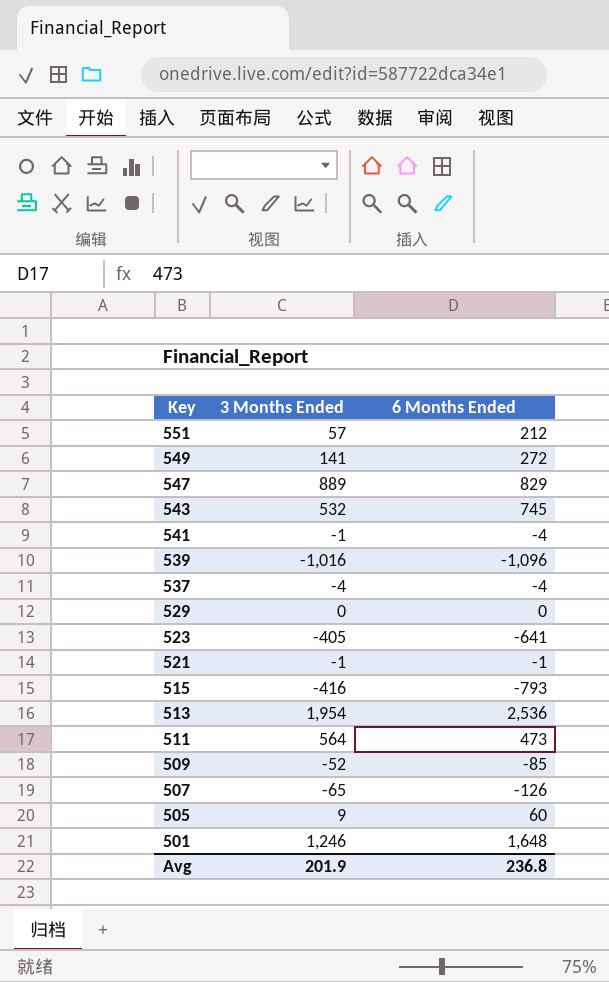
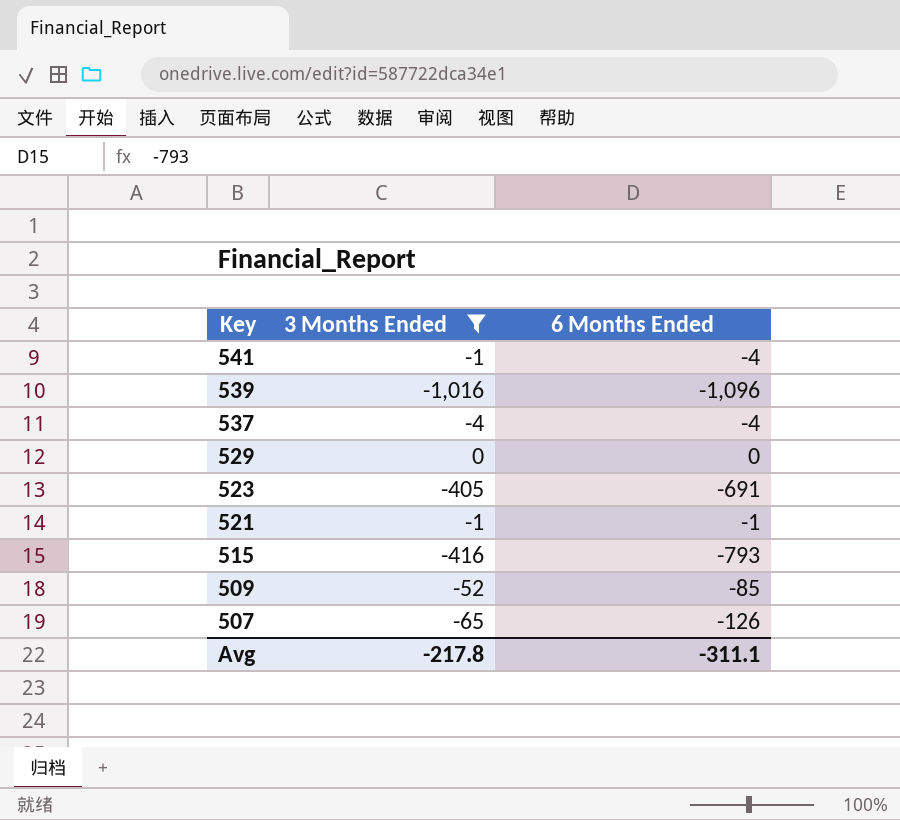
filter: none -> 3 Months Ended <= 0
523 | 6 Months Ended: -641 -> -691
Avg | 3 Months Ended: 201.9 -> -217.8
Avg | 6 Months Ended: 236.8 -> -311.1

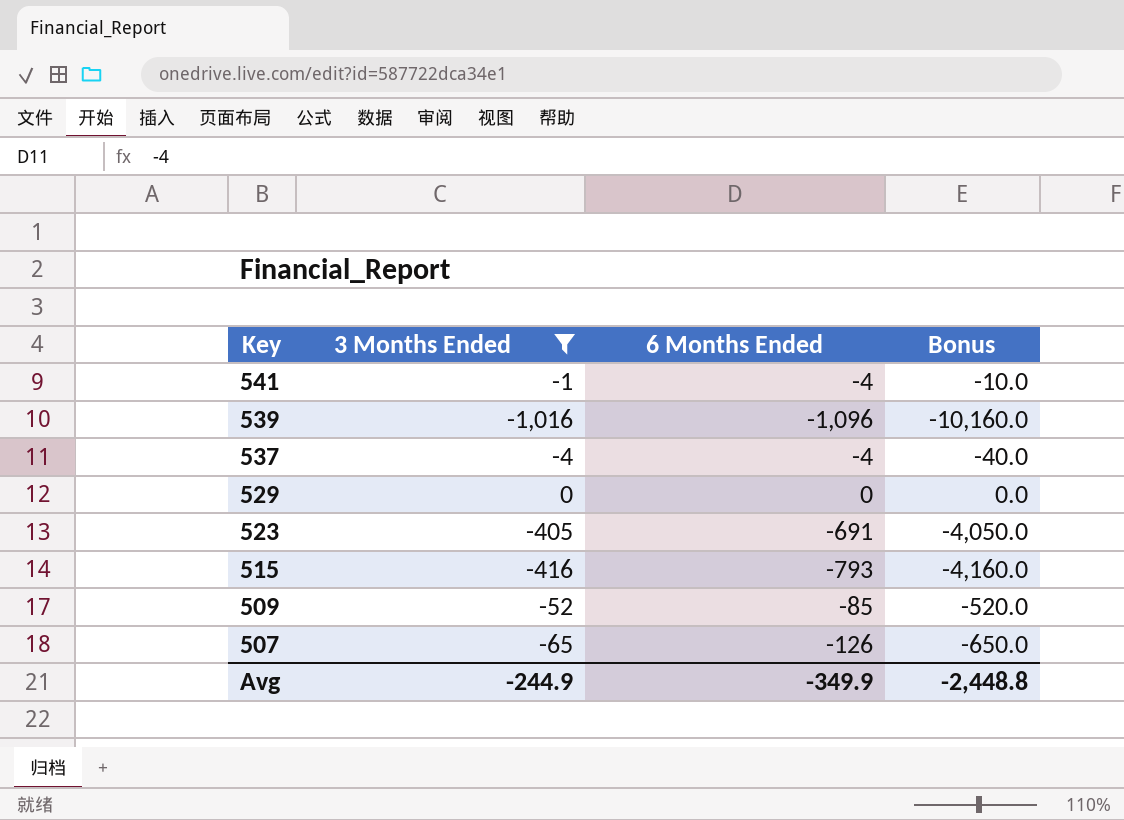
column Bonus | formula: none -> [3 Months Ended] * 10
row 521: -1 | -1 -> none
Avg | 3 Months Ended: -217.8 -> -244.9
Avg | 6 Months Ended: -311.1 -> -349.9

